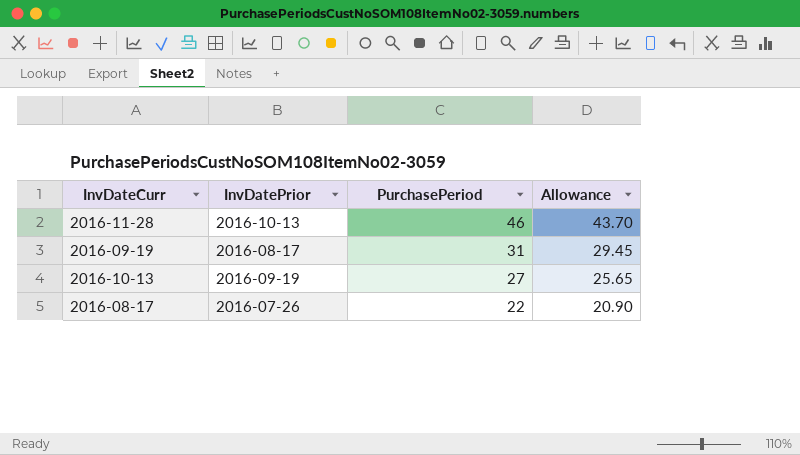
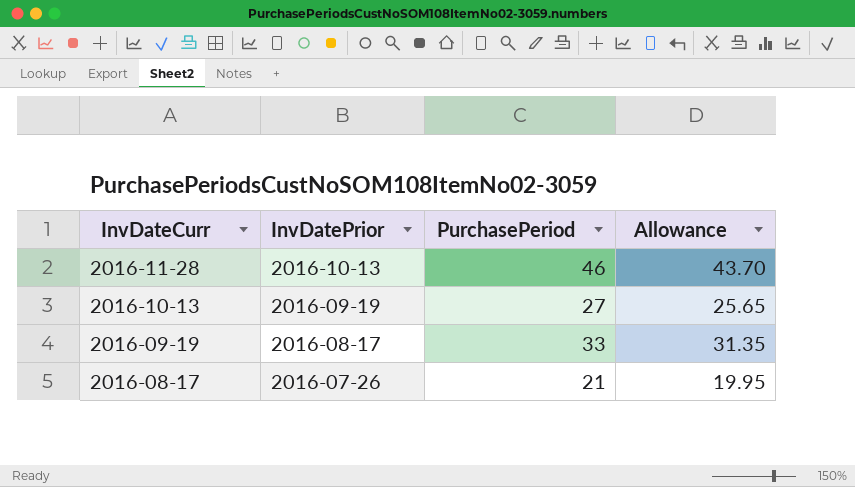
row order: PurchasePeriod descending -> InvDateCurr descending
2016-09-19 | PurchasePeriod: 31 -> 33
2016-09-19 | Allowance: 29.45 -> 31.35
2016-08-17 | PurchasePeriod: 22 -> 21
2016-08-17 | Allowance: 20.90 -> 19.95

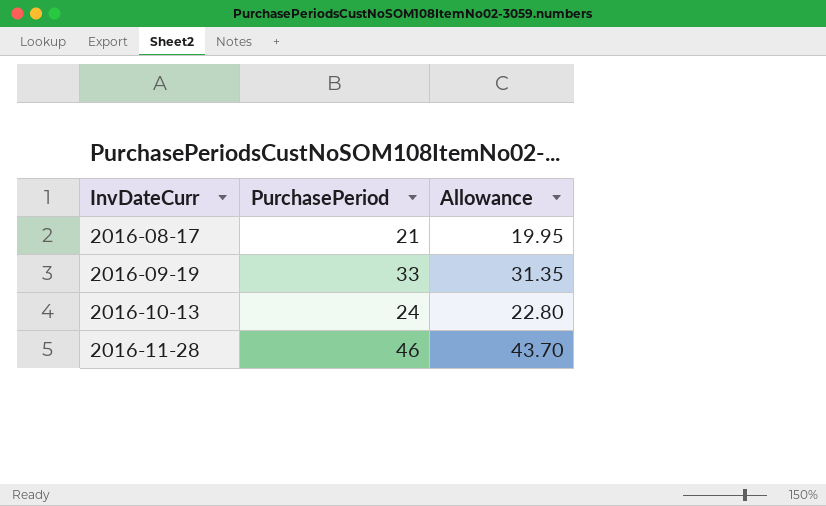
row order: InvDateCurr descending -> InvDateCurr ascending
column InvDatePrior | position: 2 -> none
2016-10-13 | PurchasePeriod: 27 -> 24
2016-10-13 | Allowance: 25.65 -> 22.80

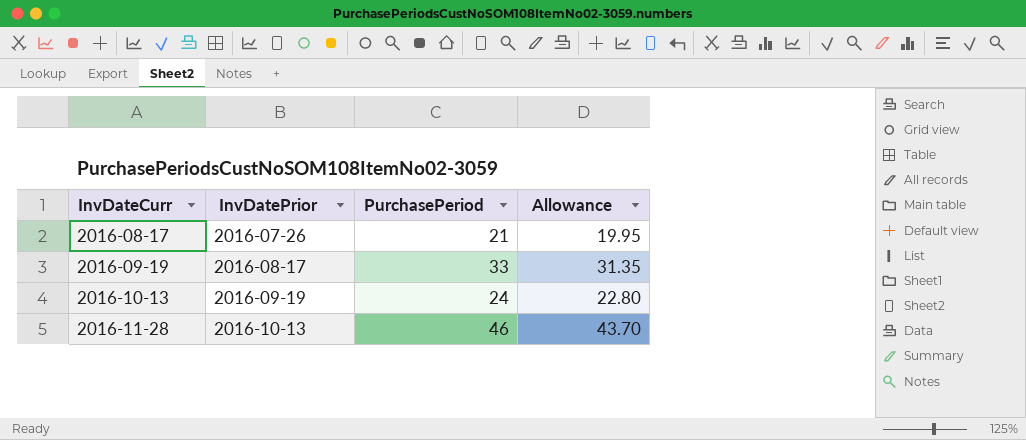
column InvDatePrior | position: none -> 2

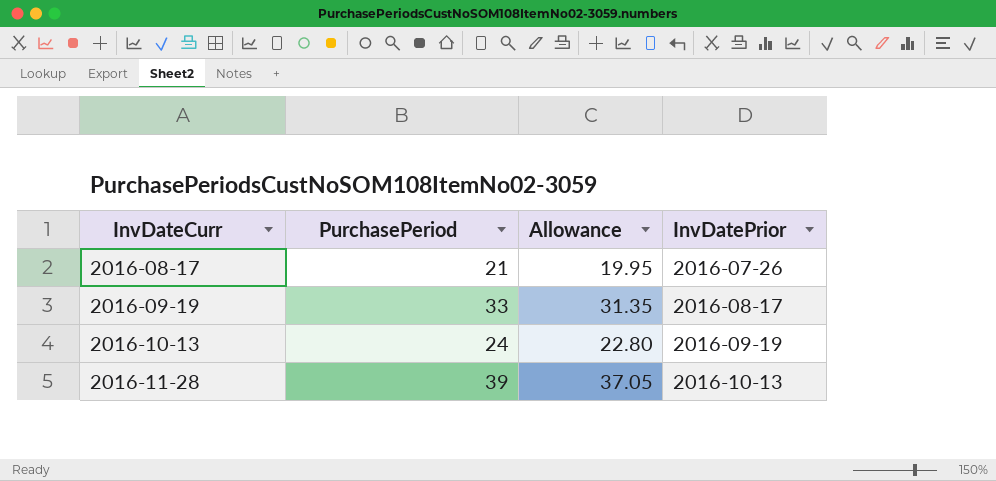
column InvDatePrior | position: 2 -> 4
2016-11-28 | PurchasePeriod: 46 -> 39
2016-11-28 | Allowance: 43.70 -> 37.05

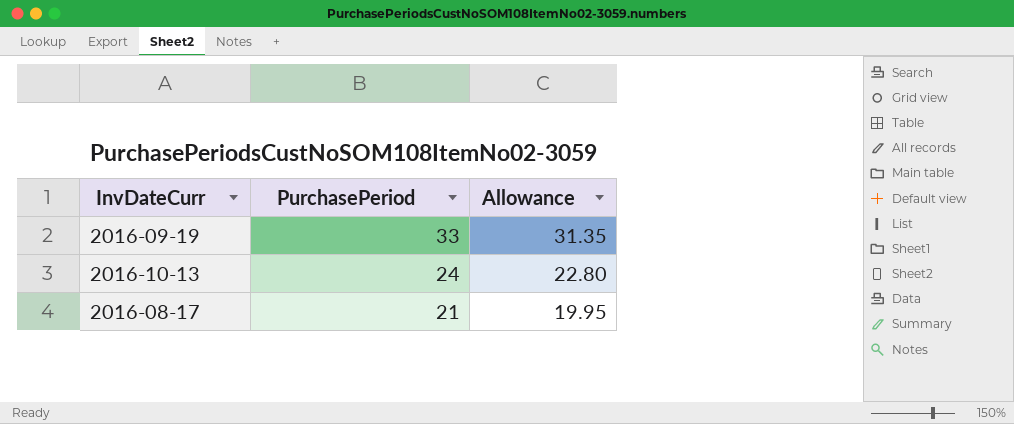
row order: InvDateCurr ascending -> PurchasePeriod descending
column InvDatePrior | position: 4 -> none
row 2016-11-28: 39 | 37.05 | 2016-10-13 -> none

